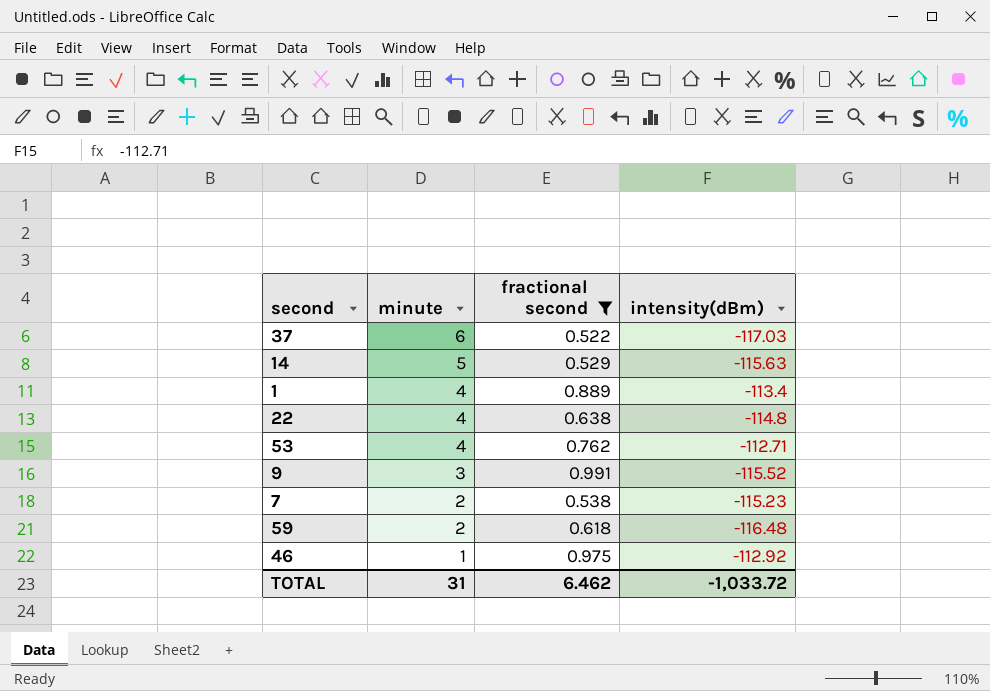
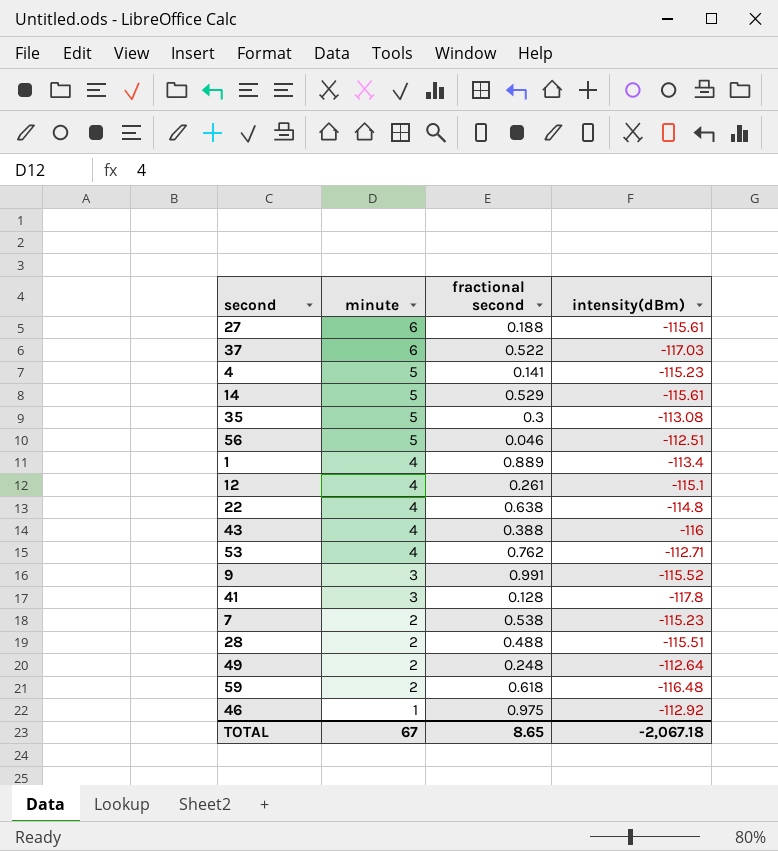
filter: fractional second >= 0.522 -> none
14 | intensity(dBm): -115.63 -> -115.61
TOTAL | minute: 31 -> 67
TOTAL | fractional second: 6.462 -> 8.65
TOTAL | intensity(dBm): -1,033.72 -> -2,067.18

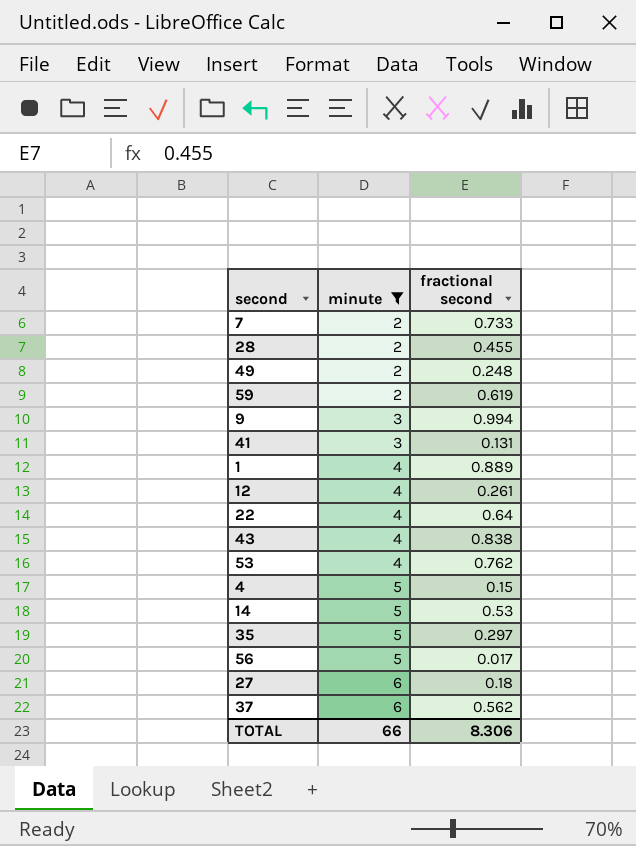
filter: none -> minute != 1
row order: minute descending -> minute ascending
column intensity(dBm) | position: 4 -> none
7 | fractional second: 0.538 -> 0.733
28 | fractional second: 0.488 -> 0.455
59 | fractional second: 0.618 -> 0.619
9 | fractional second: 0.991 -> 0.994
41 | fractional second: 0.128 -> 0.131
22 | fractional second: 0.638 -> 0.64
43 | fractional second: 0.388 -> 0.838
4 | fractional second: 0.141 -> 0.15
14 | fractional second: 0.529 -> 0.53
35 | fractional second: 0.3 -> 0.297
56 | fractional second: 0.046 -> 0.017
27 | fractional second: 0.188 -> 0.18
37 | fractional second: 0.522 -> 0.562
TOTAL | minute: 67 -> 66
TOTAL | fractional second: 8.65 -> 8.306

